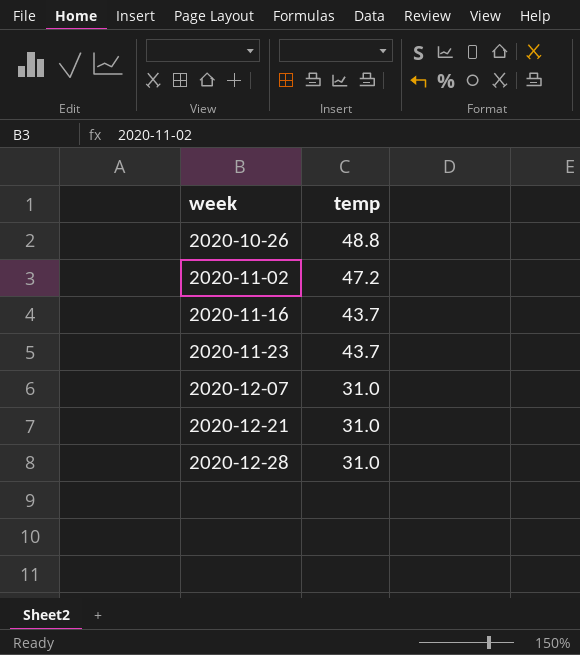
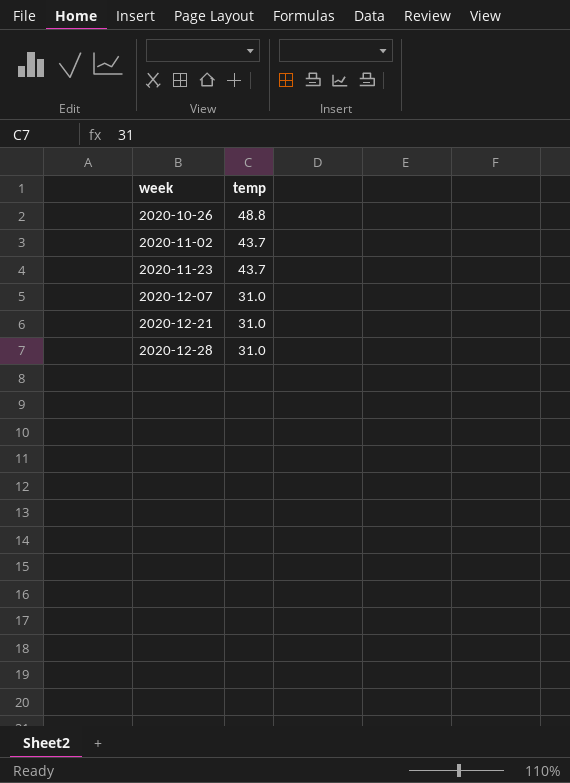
row 2020-11-16: 43.7 -> none
2020-11-02 | temp: 47.2 -> 43.7

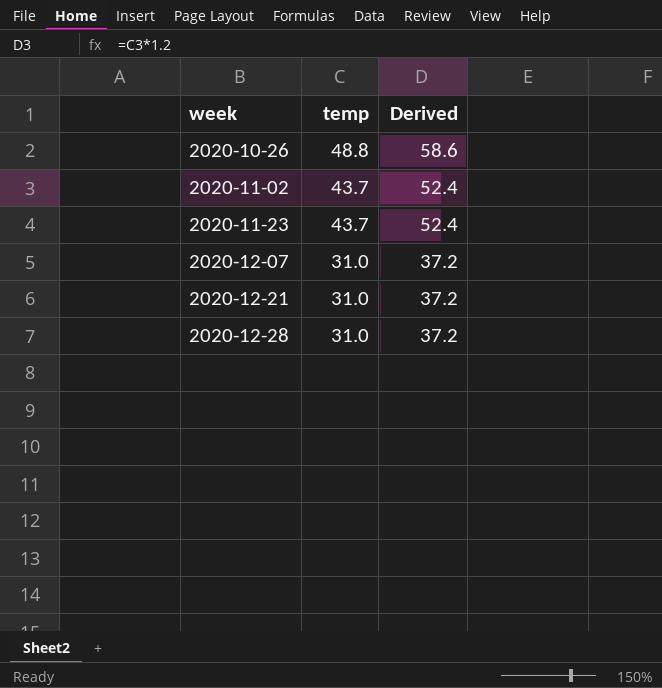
column Derived | formula: none -> [temp] * 1.2

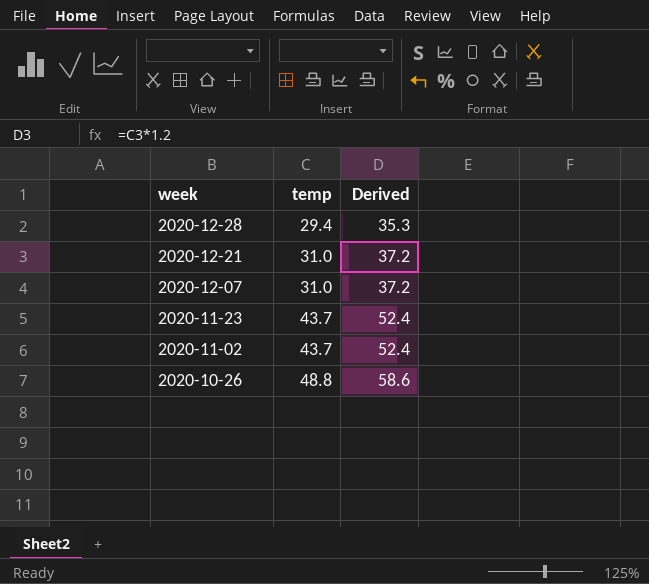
row order: week ascending -> week descending
2020-12-28 | temp: 31.0 -> 29.4
2020-12-28 | Derived: 37.2 -> 35.3

